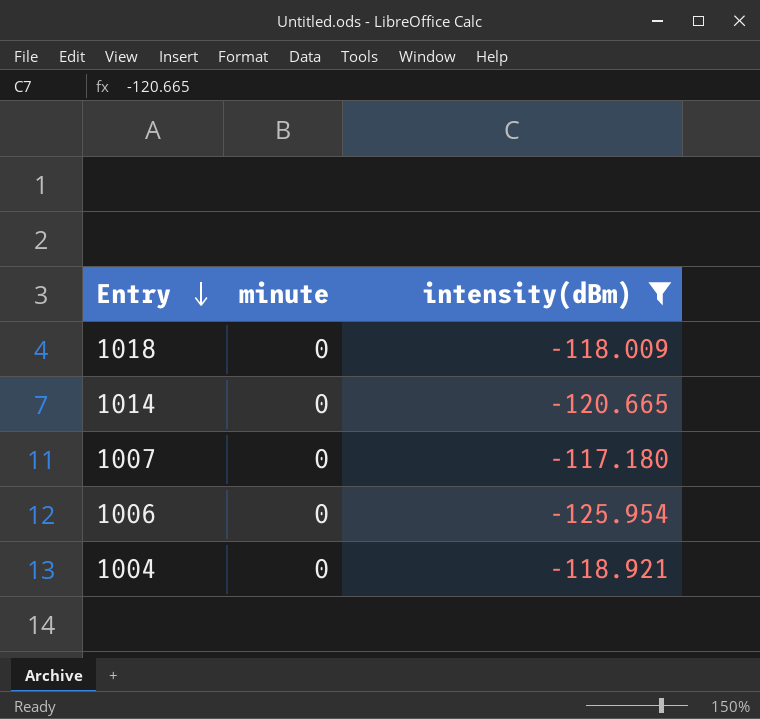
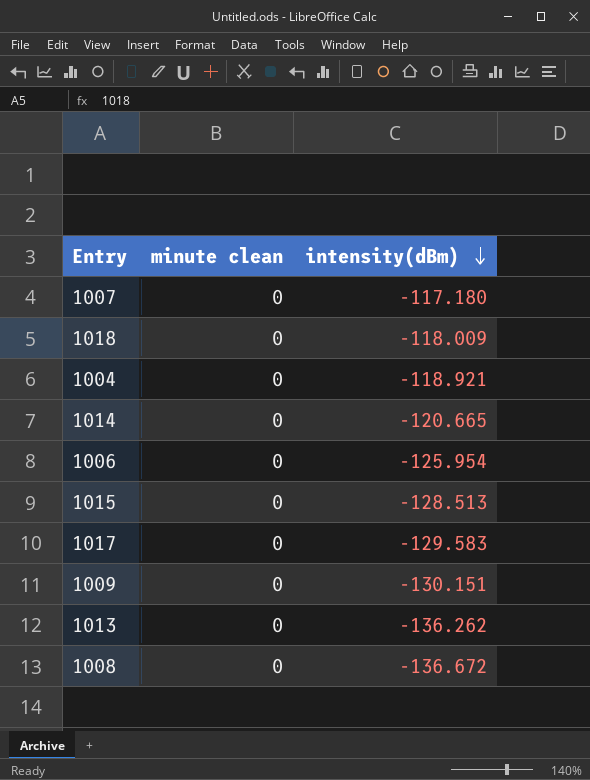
filter: intensity(dBm) >= -125.954 -> none
row order: Entry descending -> intensity(dBm) descending
column name: minute -> minute clean

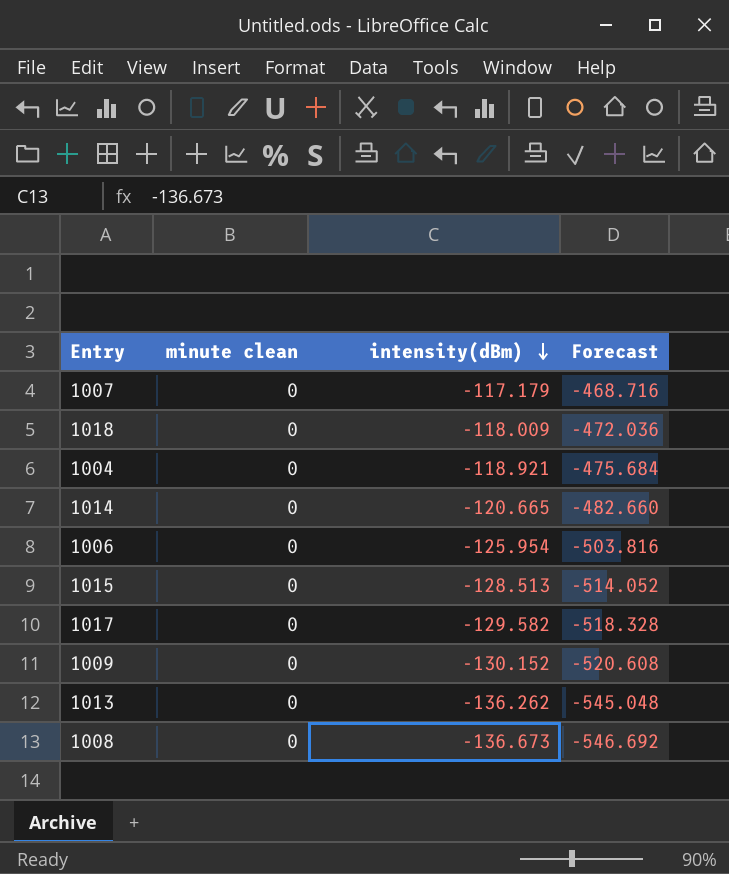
column Forecast | formula: none -> [intensity(dBm)] * 4
1007 | intensity(dBm): -117.180 -> -117.179
1017 | intensity(dBm): -129.583 -> -129.582
1009 | intensity(dBm): -130.151 -> -130.152
1008 | intensity(dBm): -136.672 -> -136.673

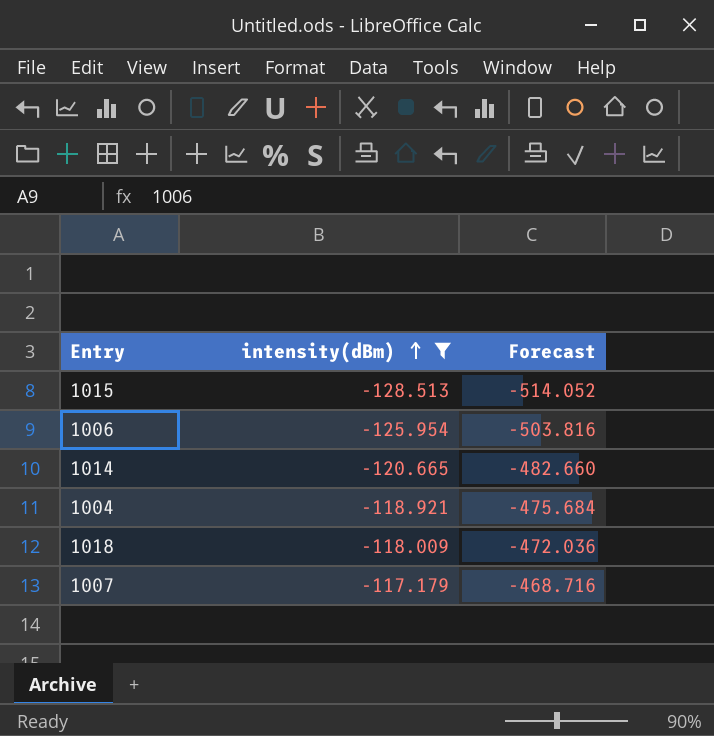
filter: none -> intensity(dBm) >= -128.513
row order: intensity(dBm) descending -> intensity(dBm) ascending
column minute clean | position: 2 -> none

